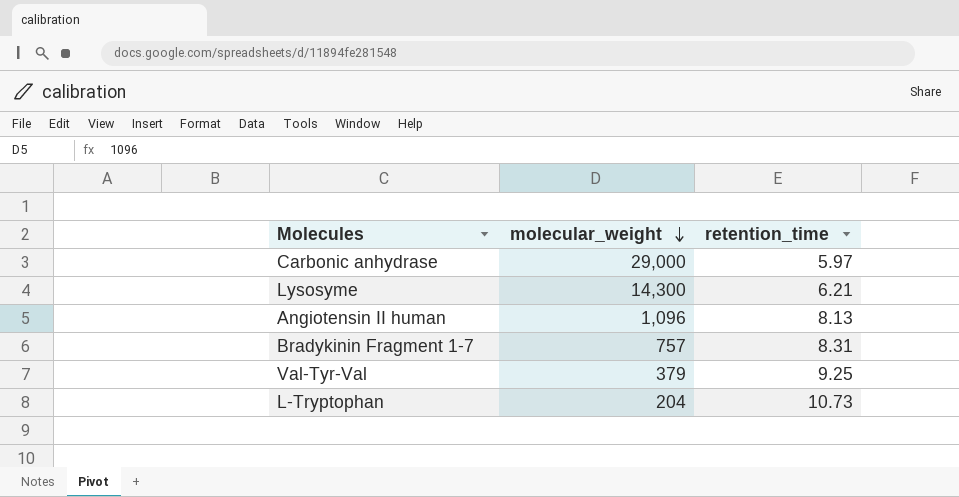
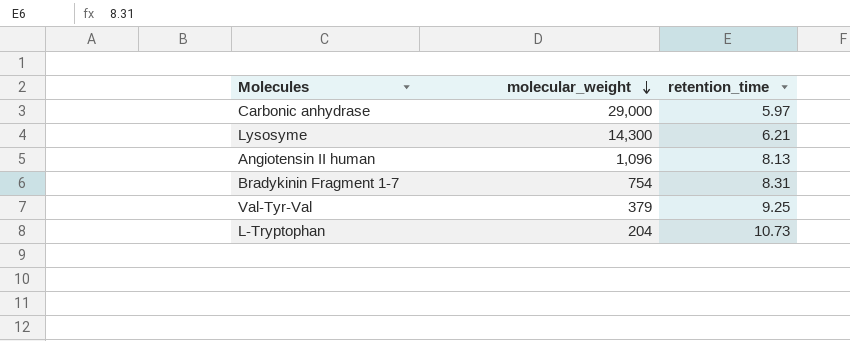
Bradykinin Fragment 1-7 | molecular_weight: 757 -> 754

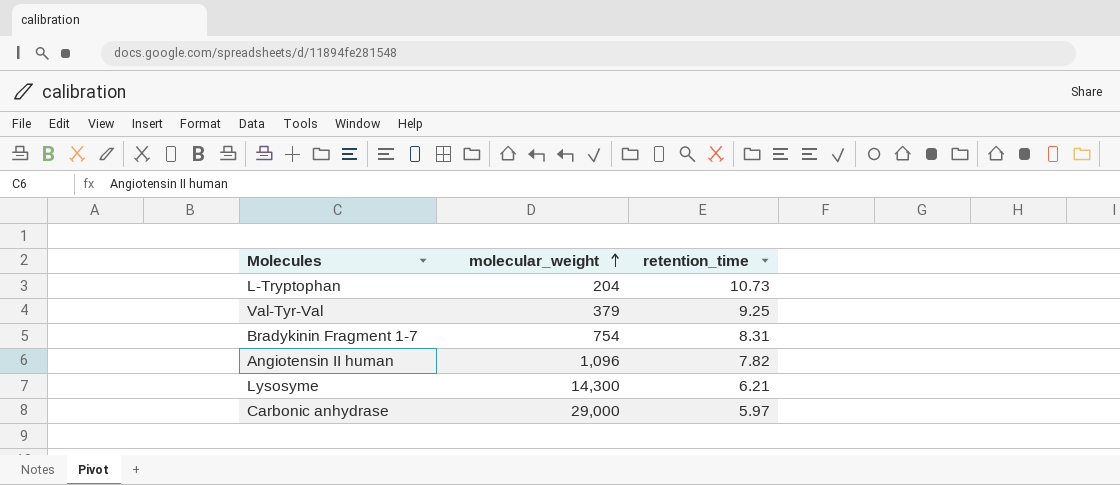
row order: molecular_weight descending -> molecular_weight ascending
Angiotensin II human | retention_time: 8.13 -> 7.82

